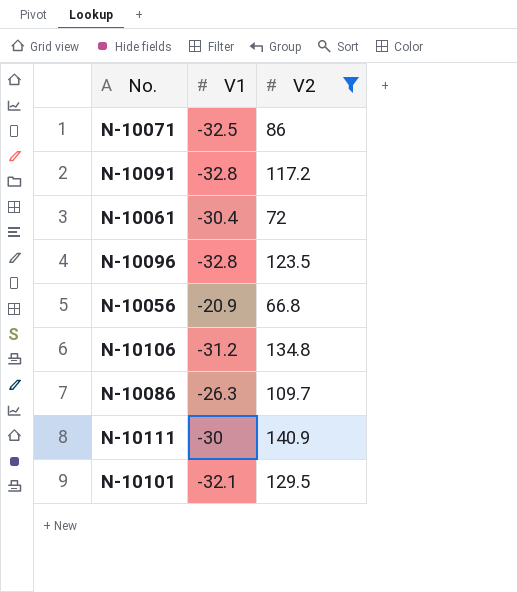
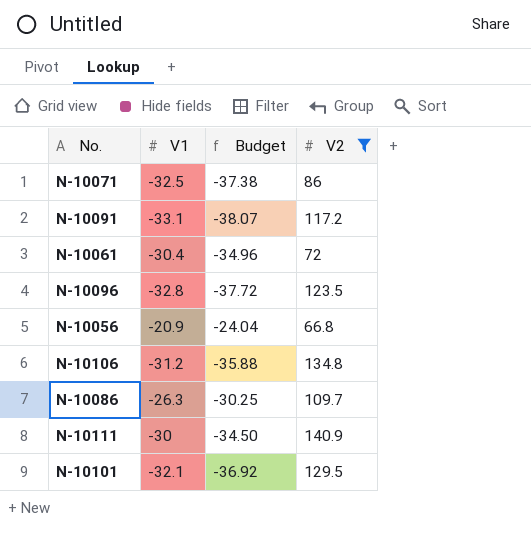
column Budget | formula: none -> [V1] * 1.15
N-10091 | V1: -32.8 -> -33.1

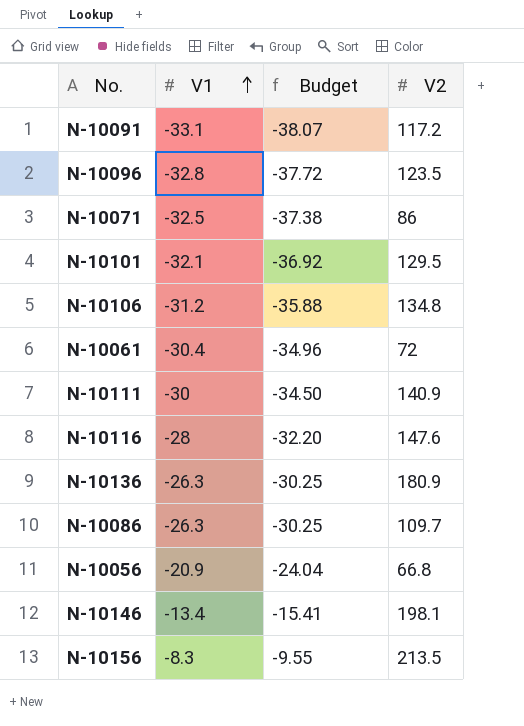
filter: V2 <= 140.9 -> none
row order: none -> V1 ascending

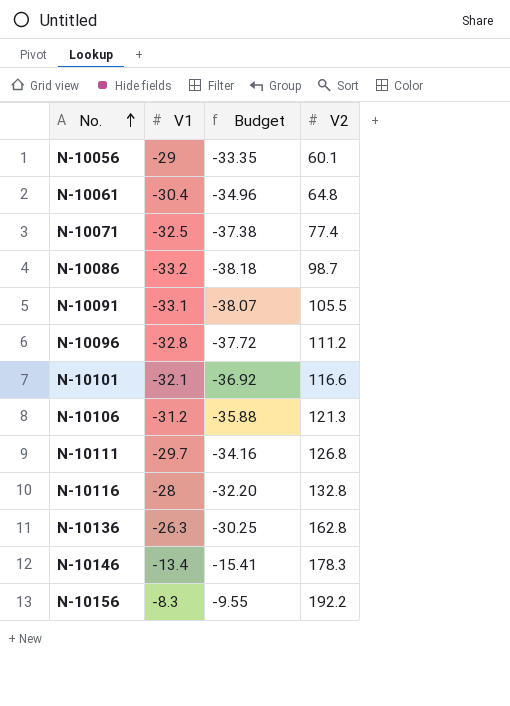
row order: V1 ascending -> No. ascending
N-10056 | V1: -20.9 -> -29
N-10056 | Budget: -24.04 -> -33.35
N-10056 | V2: 66.8 -> 60.1
N-10061 | V2: 72 -> 64.8
N-10071 | V2: 86 -> 77.4
N-10086 | V1: -26.3 -> -33.2
N-10086 | Budget: -30.25 -> -38.18
N-10086 | V2: 109.7 -> 98.7
N-10091 | V2: 117.2 -> 105.5
N-10096 | V2: 123.5 -> 111.2
N-10101 | V2: 129.5 -> 116.6
N-10106 | V2: 134.8 -> 121.3
N-10111 | V1: -30 -> -29.7
N-10111 | Budget: -34.50 -> -34.16
N-10111 | V2: 140.9 -> 126.8
N-10116 | V2: 147.6 -> 132.8
N-10136 | V2: 180.9 -> 162.8
N-10146 | V2: 198.1 -> 178.3
N-10156 | V2: 213.5 -> 192.2

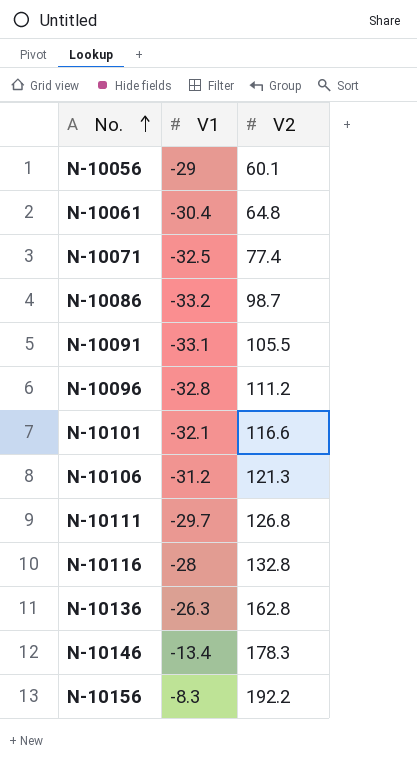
column Budget | formula: [V1] * 1.15 -> none

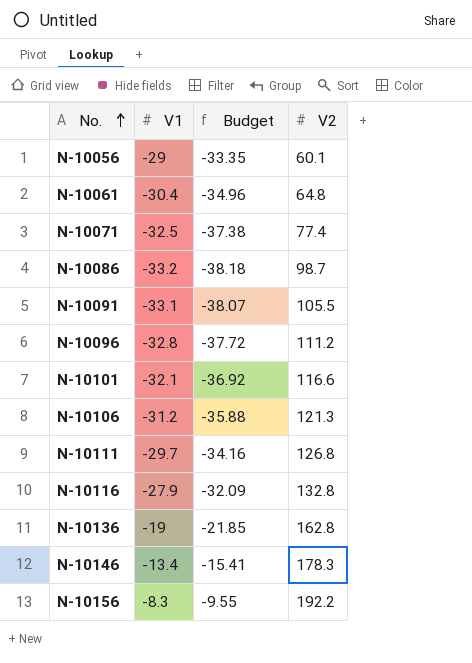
column Budget | formula: none -> [V1] * 1.15
N-10116 | V1: -28 -> -27.9
N-10136 | V1: -26.3 -> -19

